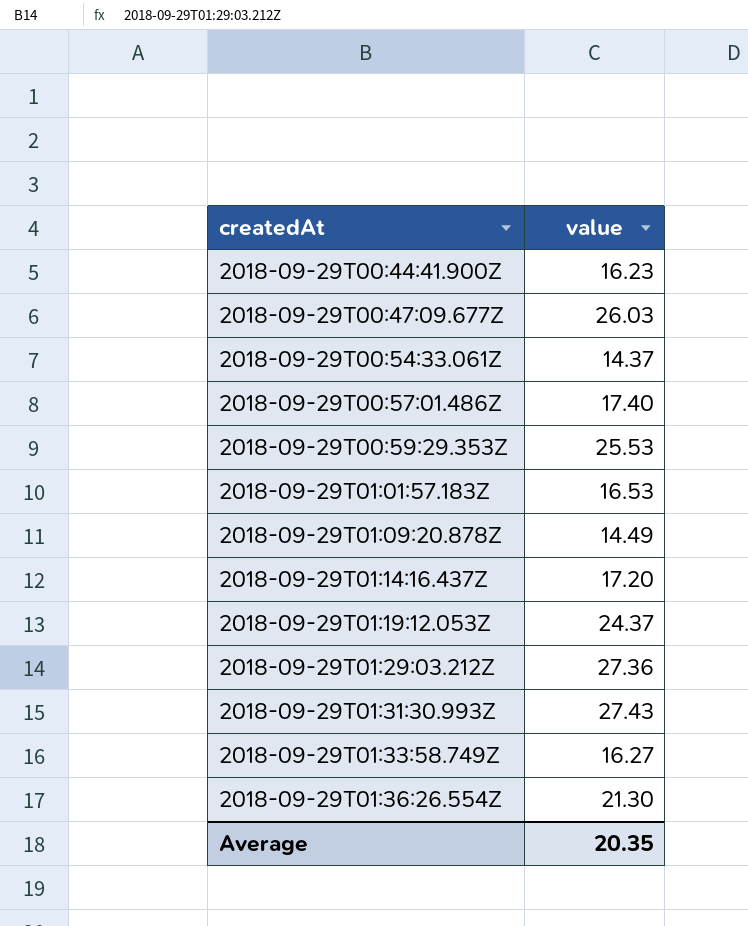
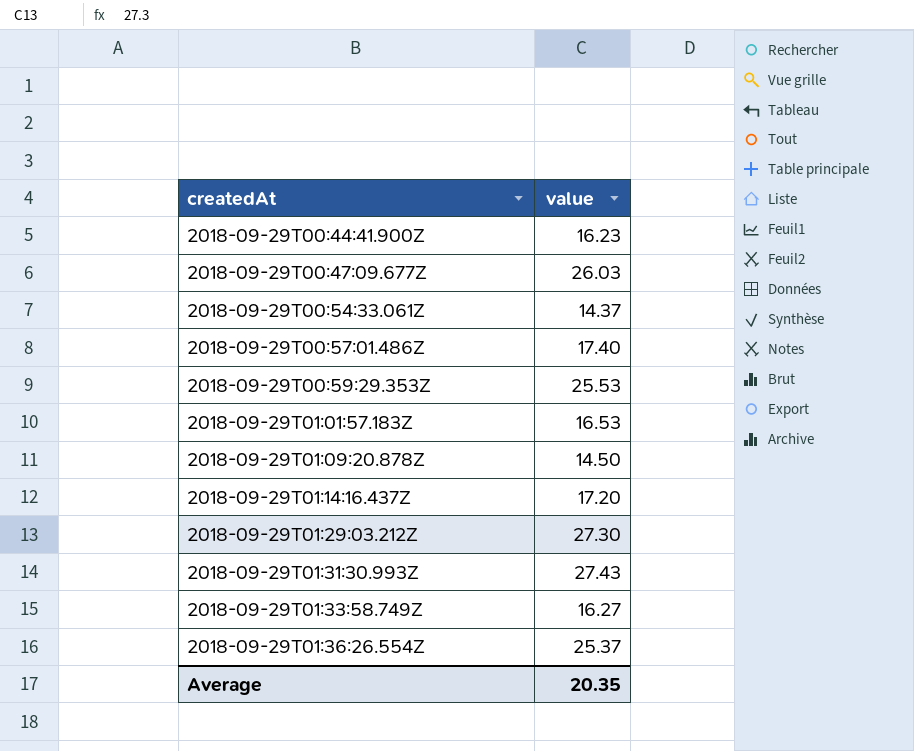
row 2018-09-29T01:19:12.053Z: 24.37 -> none
2018-09-29T01:09:20.878Z | value: 14.49 -> 14.50
2018-09-29T01:29:03.212Z | value: 27.36 -> 27.30
2018-09-29T01:36:26.554Z | value: 21.30 -> 25.37

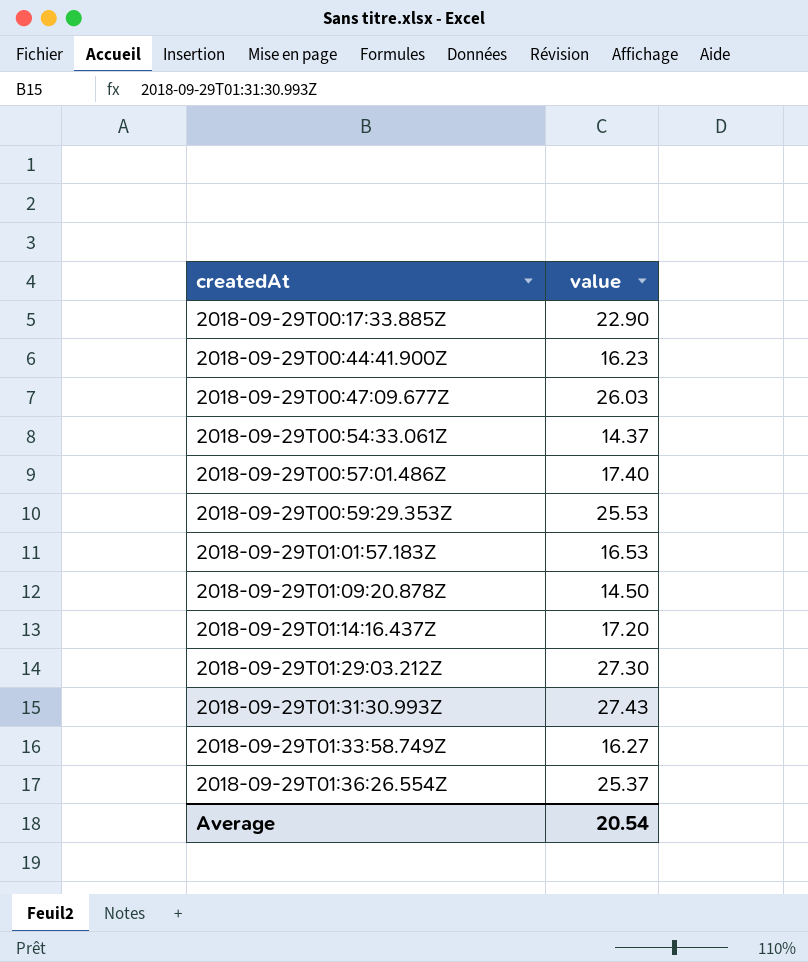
row 2018-09-29T00:17:33.885Z: none -> 22.90
Average | value: 20.35 -> 20.54

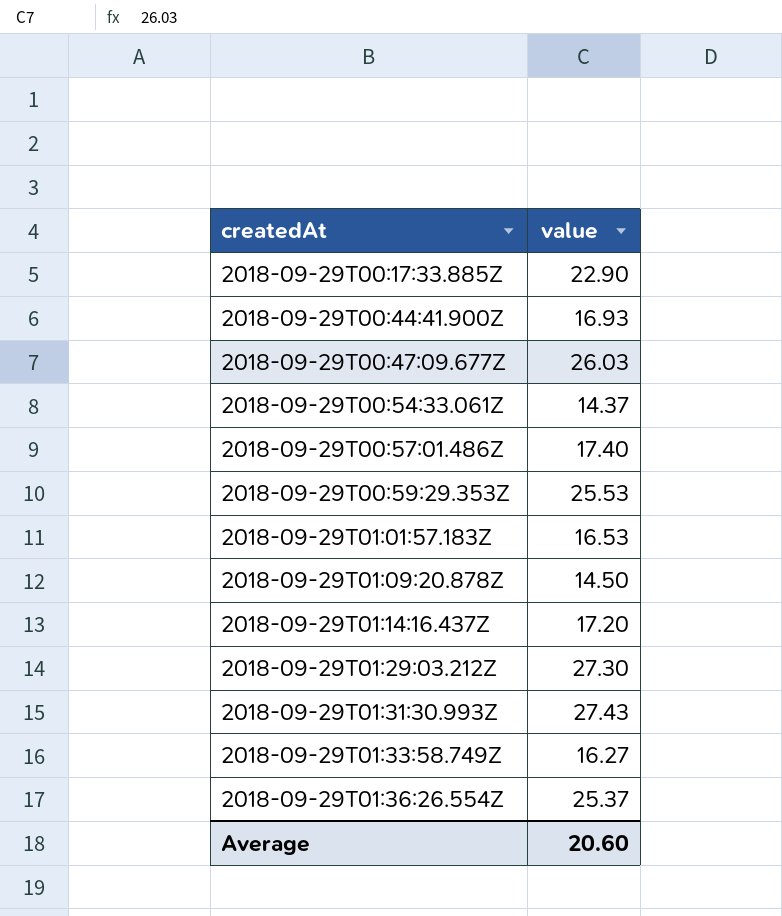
2018-09-29T00:44:41.900Z | value: 16.23 -> 16.93
Average | value: 20.54 -> 20.60

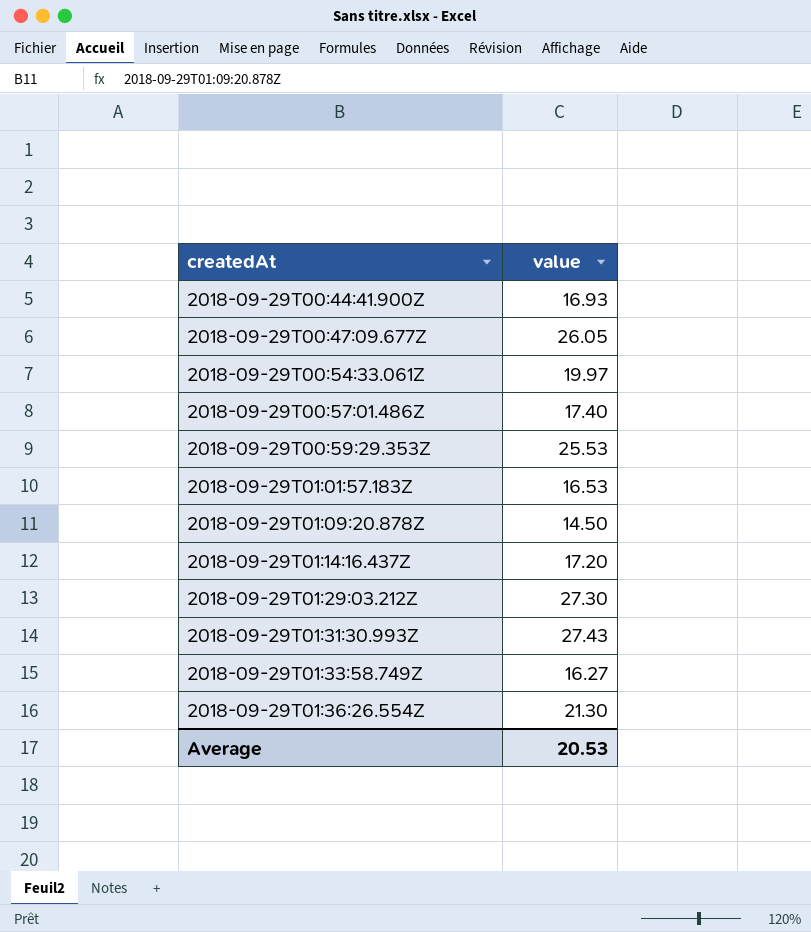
row 2018-09-29T00:17:33.885Z: 22.90 -> none
2018-09-29T00:47:09.677Z | value: 26.03 -> 26.05
2018-09-29T00:54:33.061Z | value: 14.37 -> 19.97
2018-09-29T01:36:26.554Z | value: 25.37 -> 21.30
Average | value: 20.60 -> 20.53

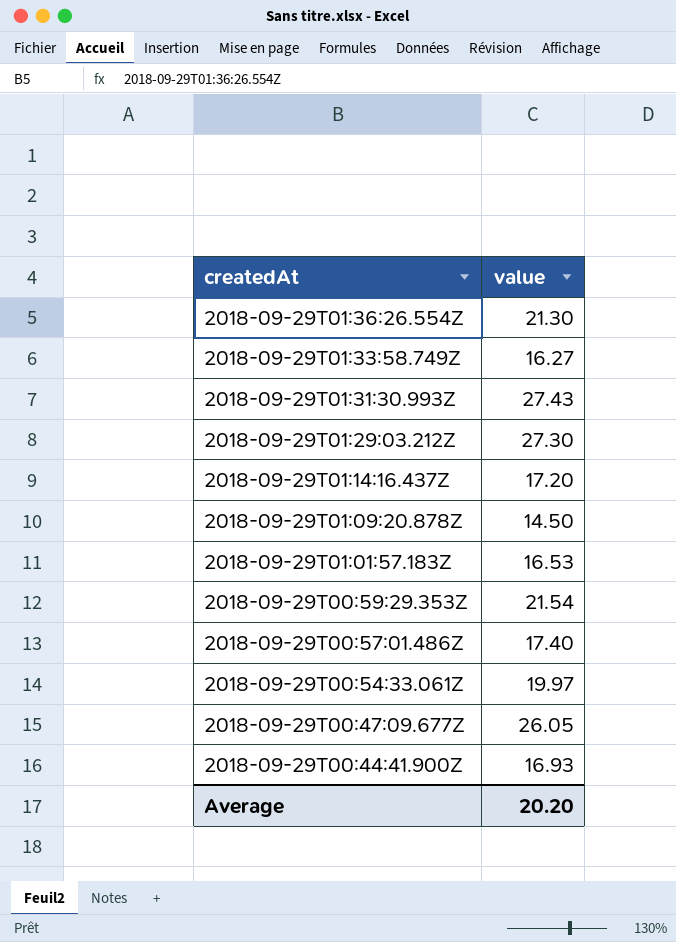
row order: createdAt ascending -> createdAt descending
2018-09-29T00:59:29.353Z | value: 25.53 -> 21.54
Average | value: 20.53 -> 20.20

